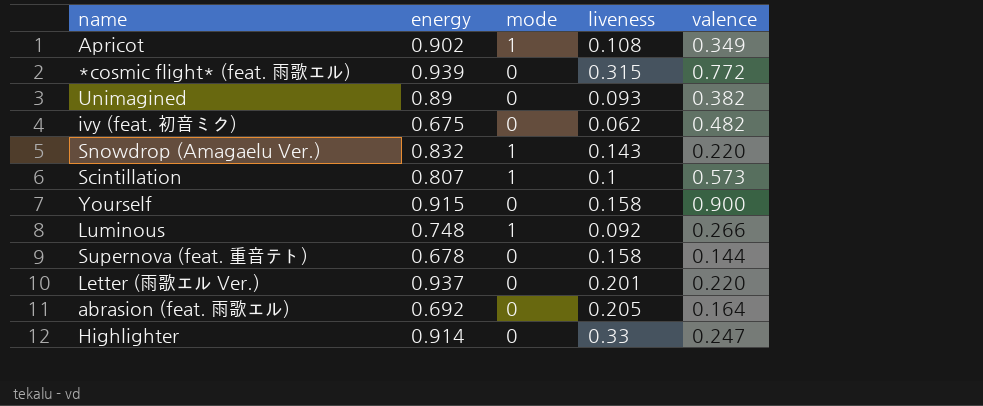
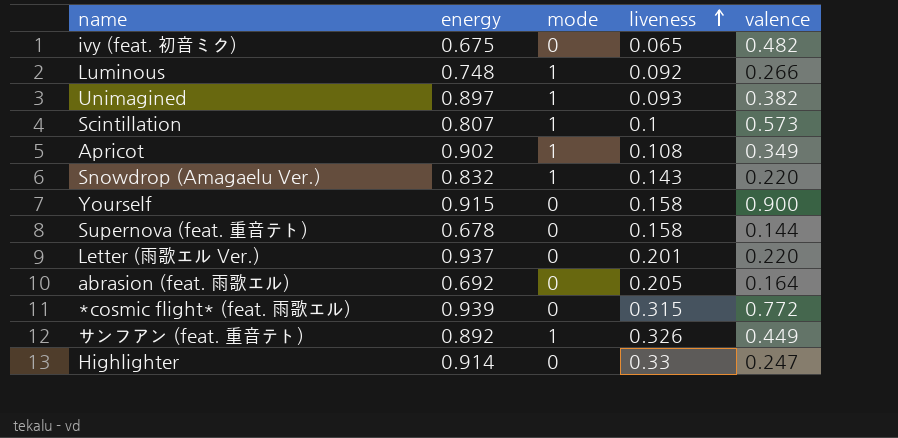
row order: none -> liveness ascending
ivy (feat. 初音ミク) | liveness: 0.062 -> 0.065
Unimagined | energy: 0.89 -> 0.897
Unimagined | mode: 0 -> 1
row サンフアン (feat. 重音テト): none -> 0.892 | 1 | 0.326 | 0.449

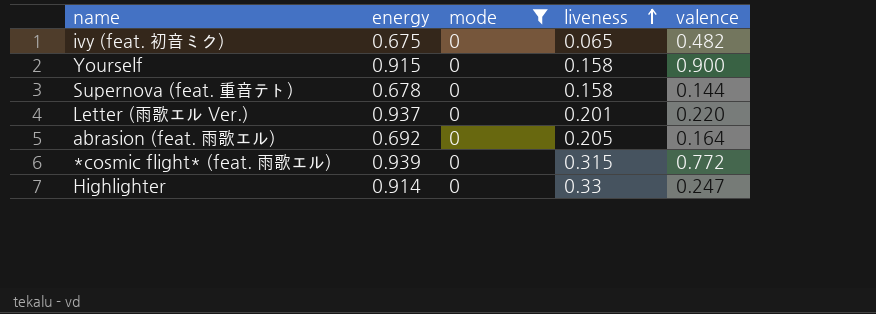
filter: none -> mode = 0

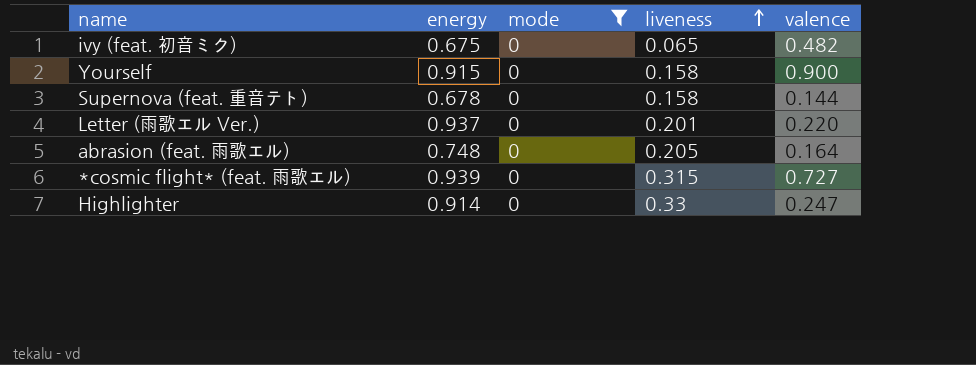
abrasion (feat. 雨歌エル) | energy: 0.692 -> 0.748
*cosmic flight* (feat. 雨歌エル) | valence: 0.772 -> 0.727

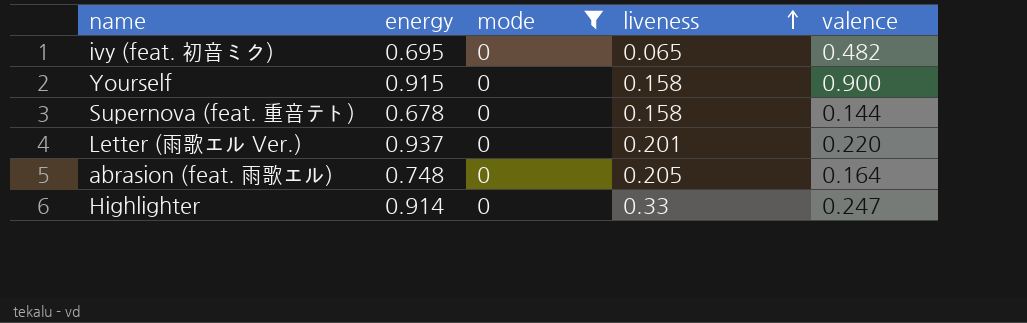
row *cosmic flight* (feat. 雨歌エル): 0.939 | 0 | 0.315 | 0.727 -> none
ivy (feat. 初音ミク) | energy: 0.675 -> 0.695

